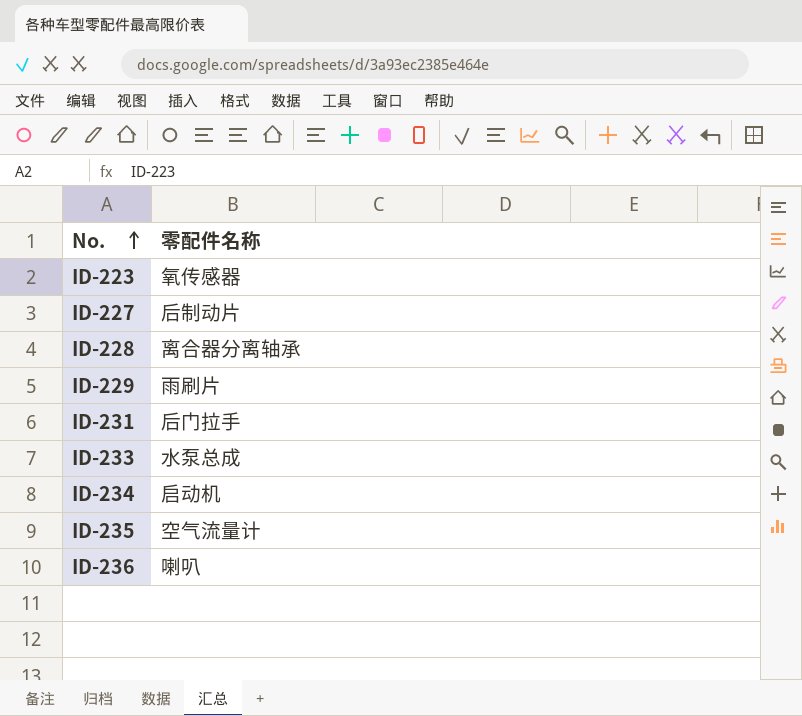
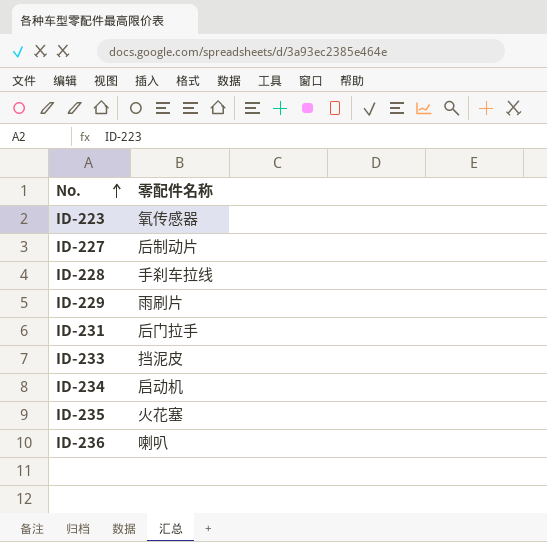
ID-228 | 零配件名称: 离合器分离轴承 -> 手刹车拉线
ID-233 | 零配件名称: 水泵总成 -> 挡泥皮
ID-235 | 零配件名称: 空气流量计 -> 火花塞

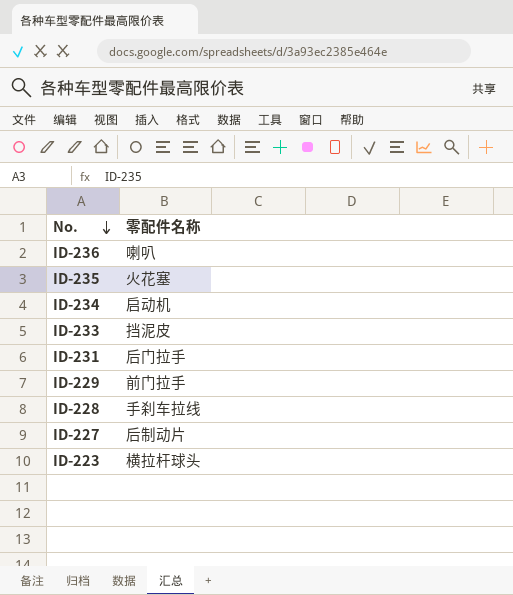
row order: No. ascending -> No. descending
ID-229 | 零配件名称: 雨刷片 -> 前门拉手
ID-223 | 零配件名称: 氧传感器 -> 横拉杆球头

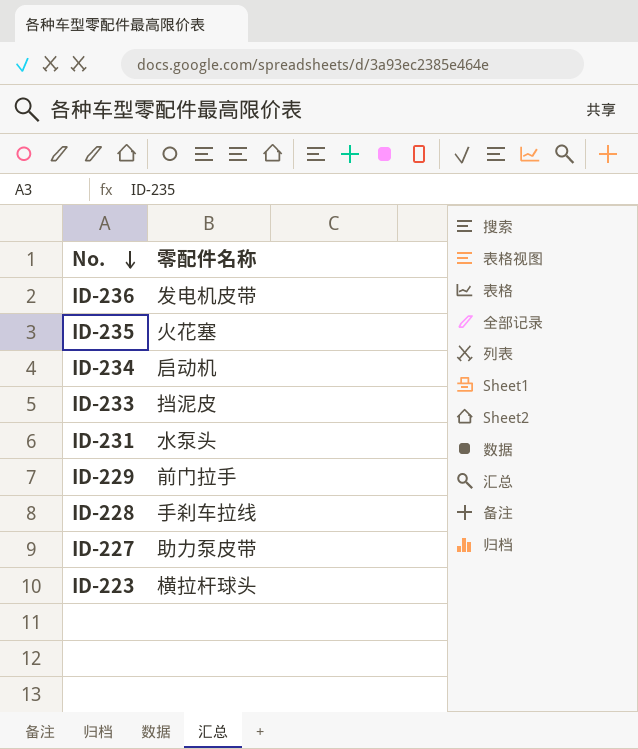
ID-236 | 零配件名称: 喇叭 -> 发电机皮带
ID-231 | 零配件名称: 后门拉手 -> 水泵头
ID-227 | 零配件名称: 后制动片 -> 助力泵皮带

